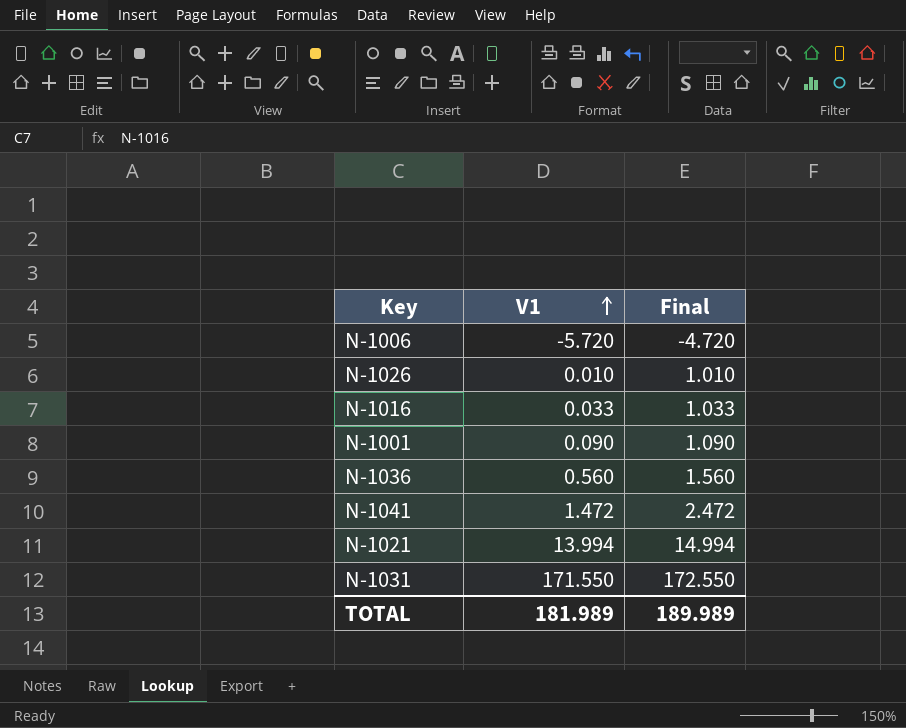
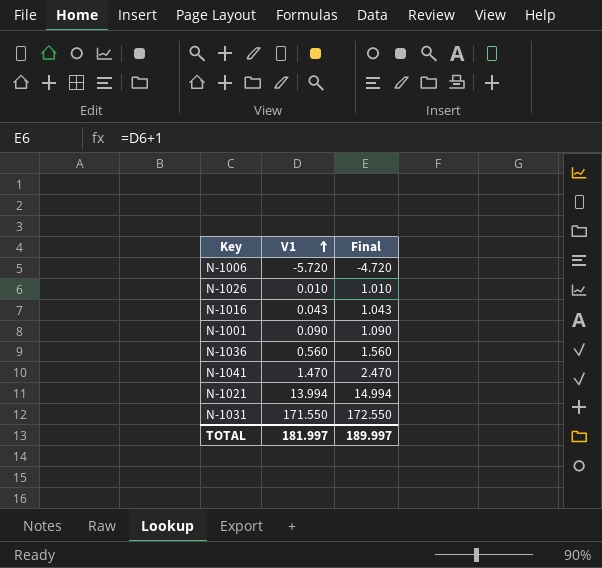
N-1016 | V1: 0.033 -> 0.043
N-1016 | Final: 1.033 -> 1.043
N-1041 | V1: 1.472 -> 1.470
N-1041 | Final: 2.472 -> 2.470
TOTAL | V1: 181.989 -> 181.997
TOTAL | Final: 189.989 -> 189.997

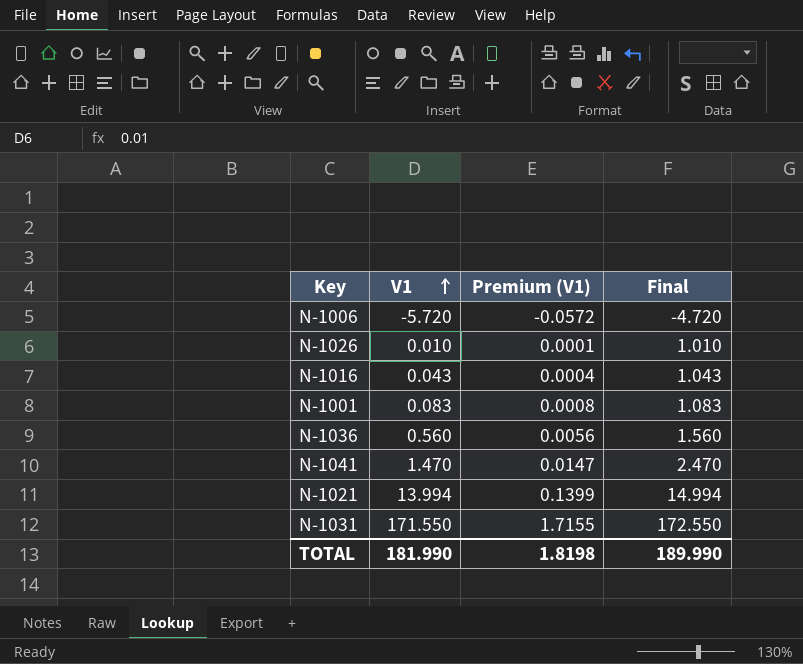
column Premium (V1) | formula: none -> [V1] * 0.01
N-1001 | V1: 0.090 -> 0.083
N-1001 | Final: 1.090 -> 1.083
TOTAL | V1: 181.997 -> 181.990
TOTAL | Final: 189.997 -> 189.990

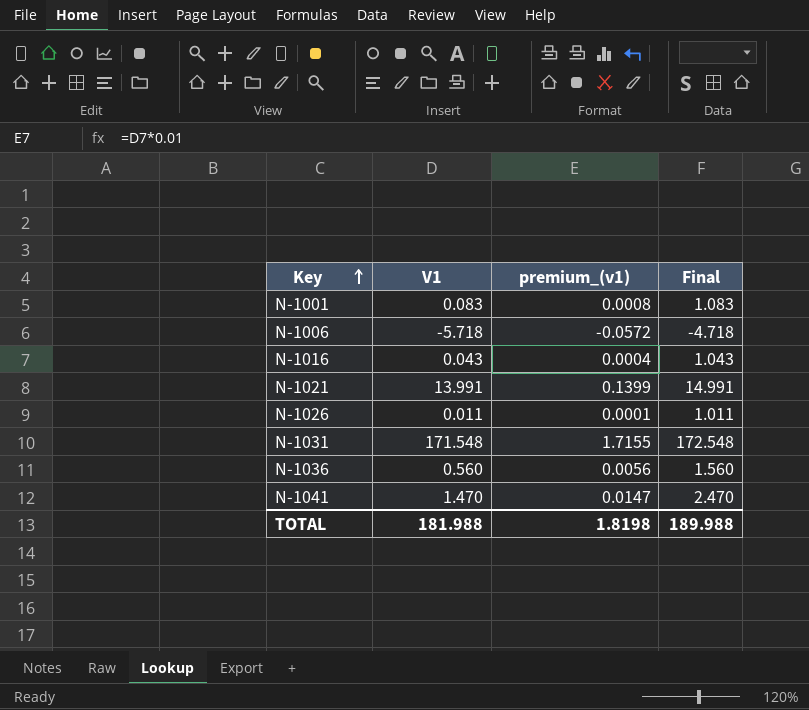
row order: V1 ascending -> Key ascending
column name: Premium (V1) -> premium_(v1)
N-1006 | V1: -5.720 -> -5.718
N-1006 | Final: -4.720 -> -4.718
N-1021 | V1: 13.994 -> 13.991
N-1021 | Final: 14.994 -> 14.991
N-1026 | V1: 0.010 -> 0.011
N-1026 | Final: 1.010 -> 1.011
N-1031 | V1: 171.550 -> 171.548
N-1031 | Final: 172.550 -> 172.548
TOTAL | V1: 181.990 -> 181.988
TOTAL | Final: 189.990 -> 189.988

